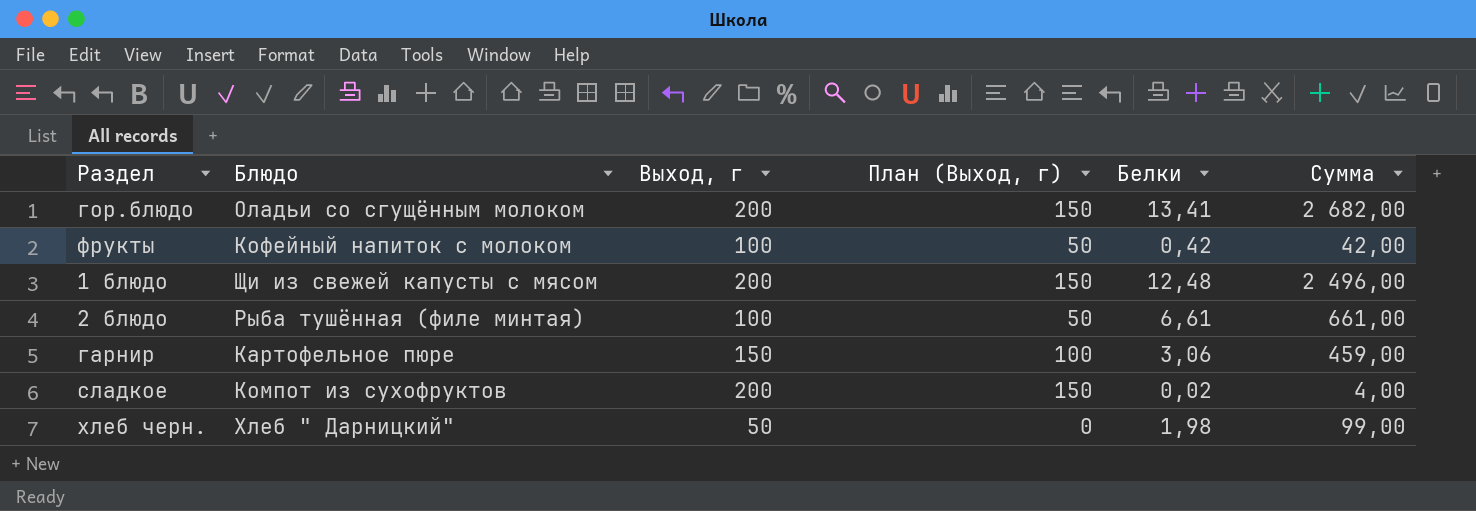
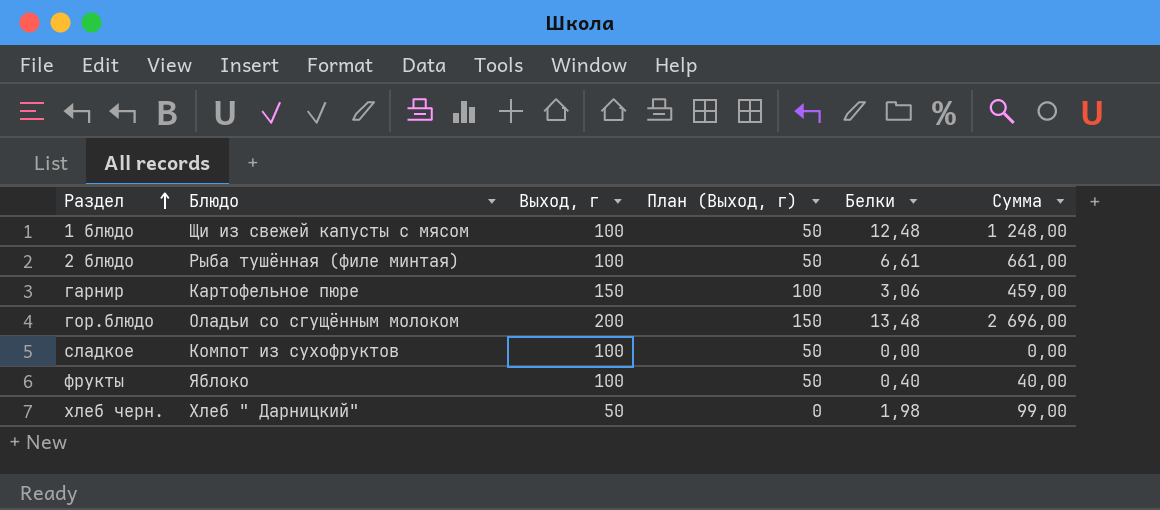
row order: none -> Раздел ascending
1 блюдо | Выход, г: 200 -> 100
1 блюдо | План (Выход, г): 150 -> 50
1 блюдо | Сумма: 2 496,00 -> 1 248,00
гор.блюдо | Белки: 13,41 -> 13,48
гор.блюдо | Сумма: 2 682,00 -> 2 696,00
сладкое | Выход, г: 200 -> 100
сладкое | План (Выход, г): 150 -> 50
сладкое | Белки: 0,02 -> 0,00
сладкое | Сумма: 4,00 -> 0,00
фрукты | Блюдо: Кофейный напиток с молоком -> Яблоко
фрукты | Белки: 0,42 -> 0,40
фрукты | Сумма: 42,00 -> 40,00

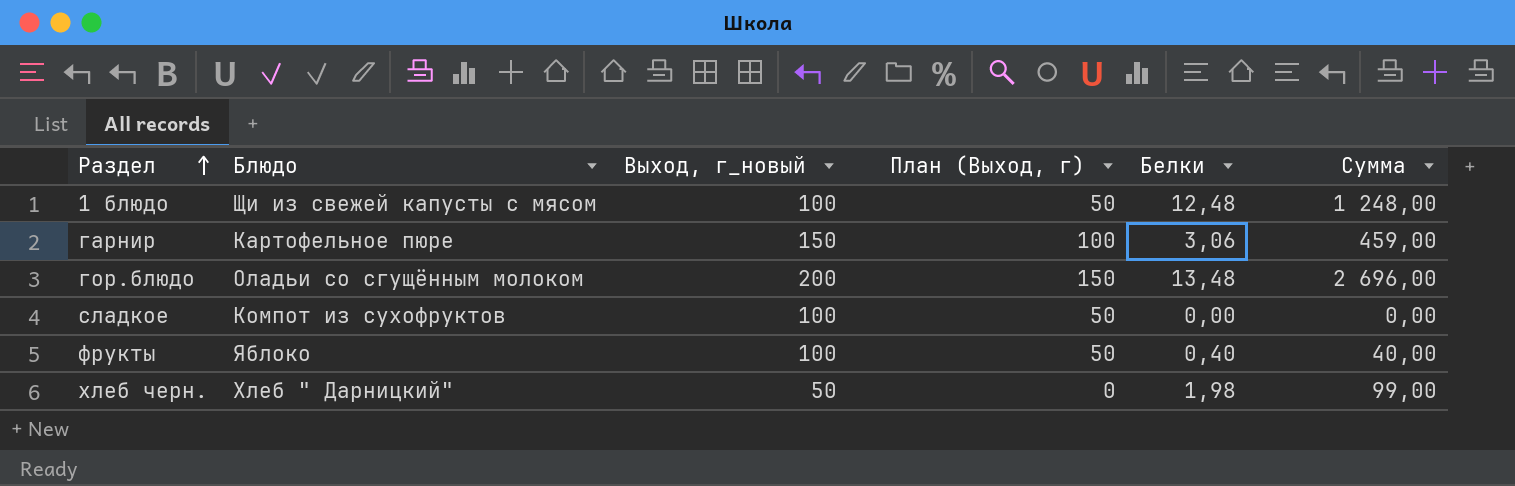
column name: Выход, г -> Выход, г_новый
row 2 блюдо: Рыба тушённая (филе минтая) | 100 | 50 | 6,61 | 661,00 -> none

